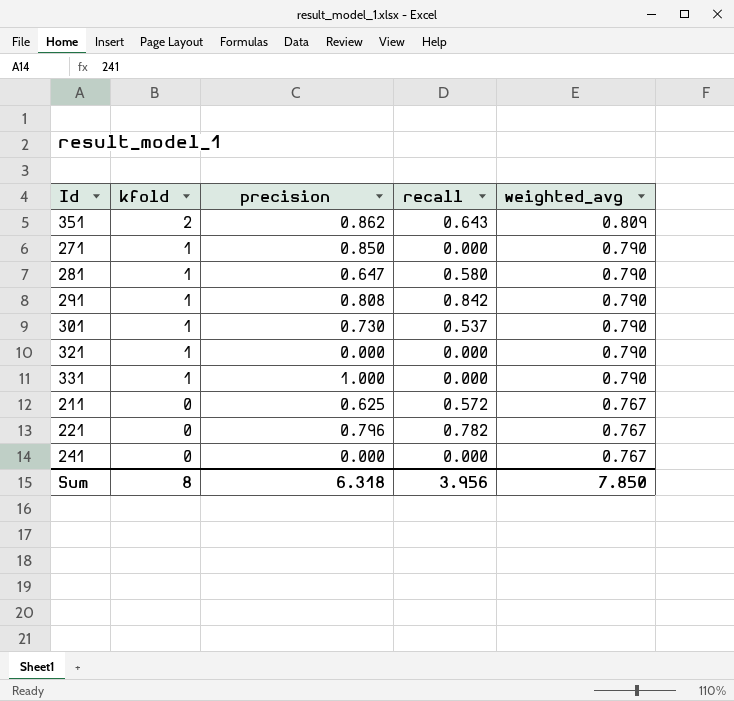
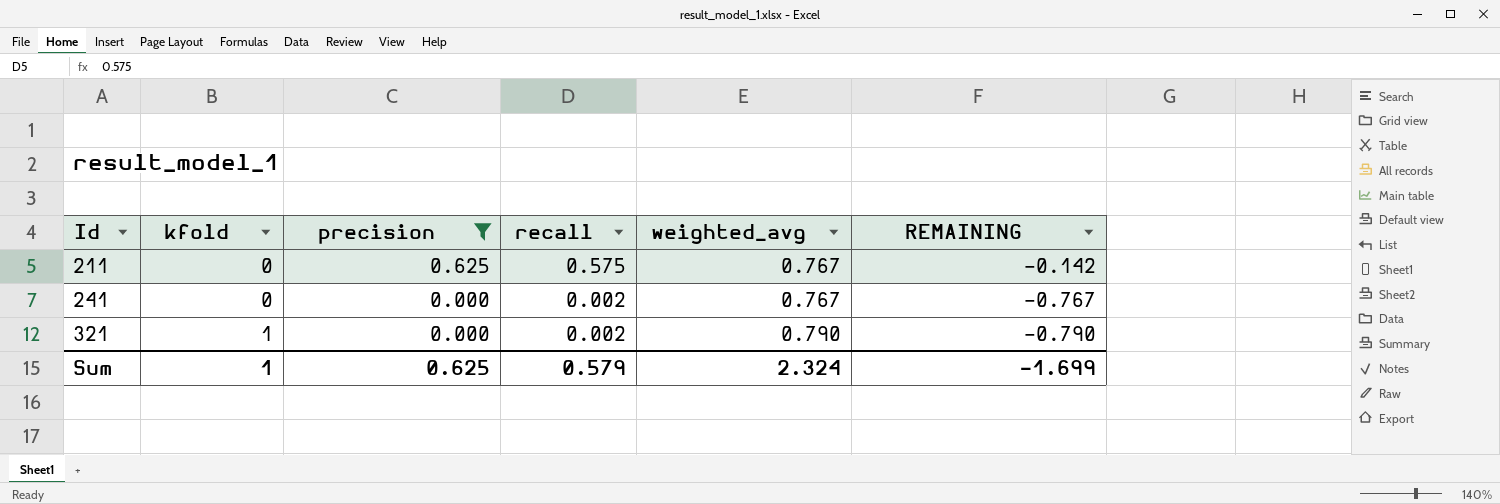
filter: none -> precision <= 0.625
row order: kfold descending -> Id ascending
column REMAINING | formula: none -> [precision] - [weighted_avg]
211 | recall: 0.572 -> 0.575
241 | recall: 0.000 -> 0.002
321 | recall: 0.000 -> 0.002
Sum | kfold: 8 -> 1
Sum | precision: 6.318 -> 0.625
Sum | recall: 3.956 -> 0.579
Sum | weighted_avg: 7.850 -> 2.324

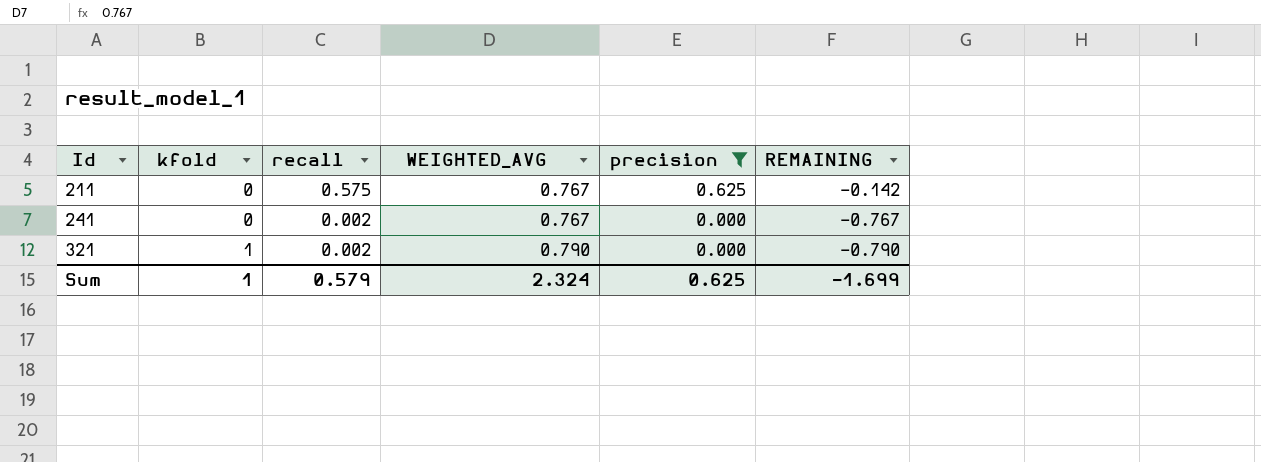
column name: weighted_avg -> WEIGHTED_AVG
column precision | position: 3 -> 5

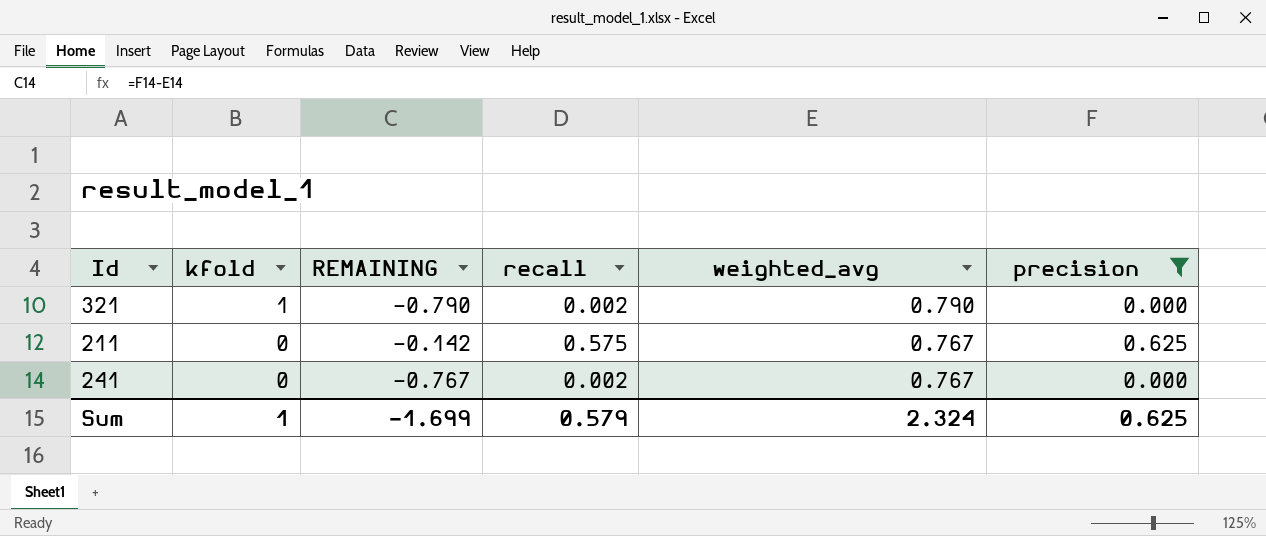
row order: Id ascending -> kfold descending
column REMAINING | position: 6 -> 3
column name: WEIGHTED_AVG -> weighted_avg

